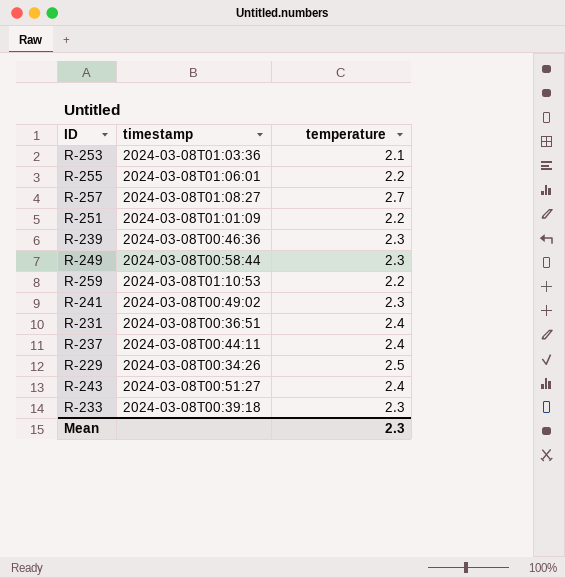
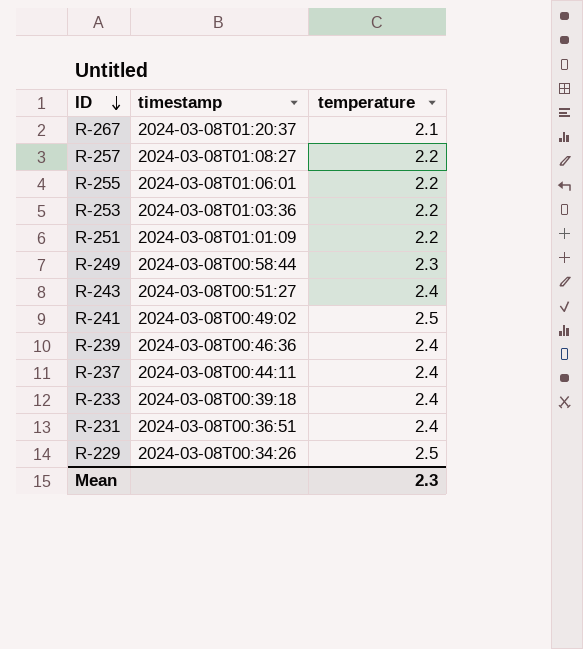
row order: none -> ID descending
row R-259: 2024-03-08T01:10:53 | 2.2 -> none
row R-267: none -> 2024-03-08T01:20:37 | 2.1
R-257 | temperature: 2.7 -> 2.2
R-253 | temperature: 2.1 -> 2.2
R-241 | temperature: 2.3 -> 2.5
R-239 | temperature: 2.3 -> 2.4
R-233 | temperature: 2.3 -> 2.4

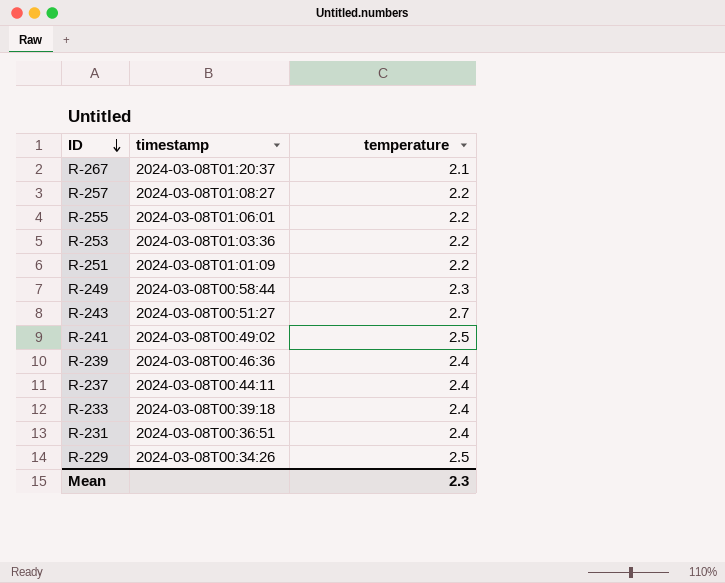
R-243 | temperature: 2.4 -> 2.7

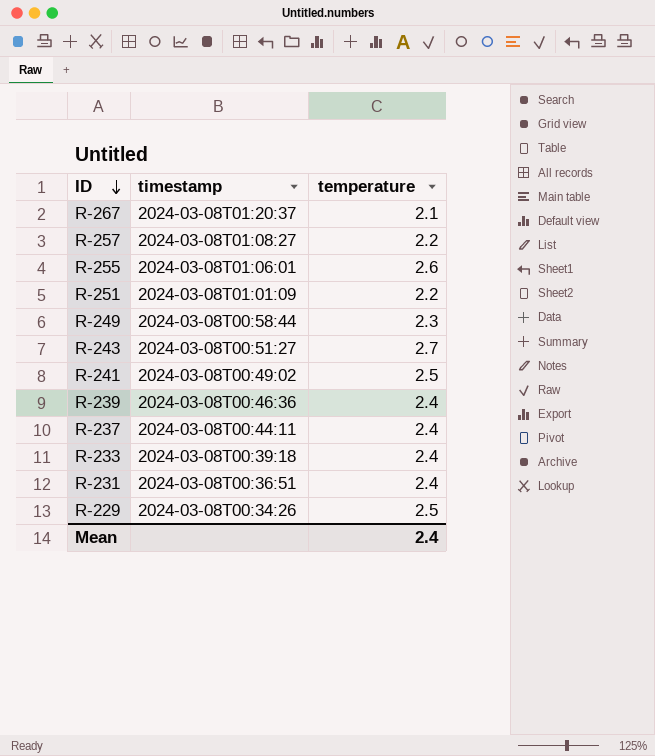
row R-253: 2024-03-08T01:03:36 | 2.2 -> none
R-255 | temperature: 2.2 -> 2.6
Mean | temperature: 2.3 -> 2.4

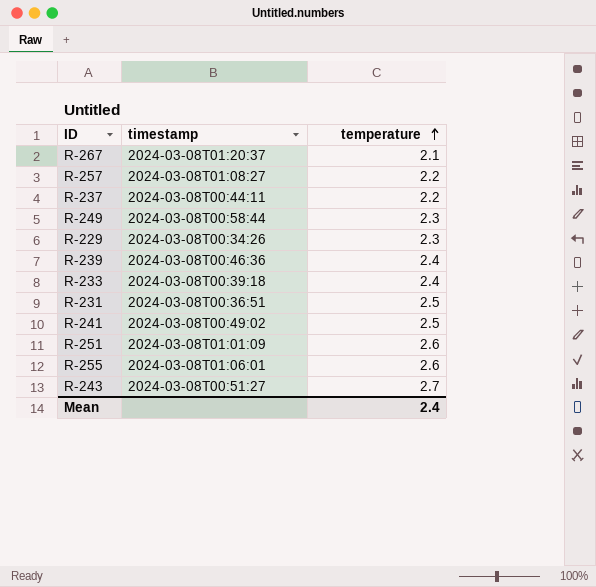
row order: ID descending -> temperature ascending
R-237 | temperature: 2.4 -> 2.2
R-229 | temperature: 2.5 -> 2.3
R-231 | temperature: 2.4 -> 2.5
R-251 | temperature: 2.2 -> 2.6

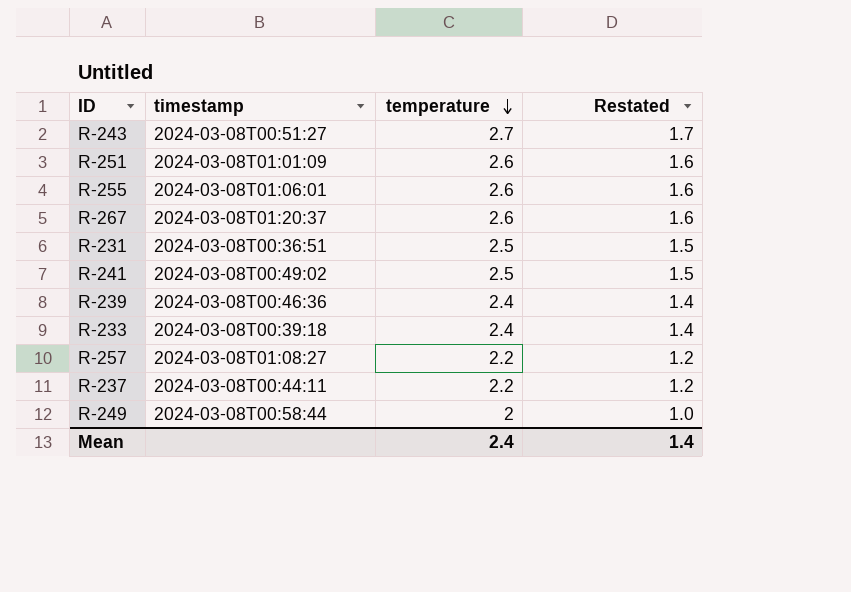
row order: temperature ascending -> temperature descending
column Restated | formula: none -> [temperature] - 1
row R-229: 2024-03-08T00:34:26 | 2.3 -> none
R-267 | temperature: 2.1 -> 2.6
R-249 | temperature: 2.3 -> 2

